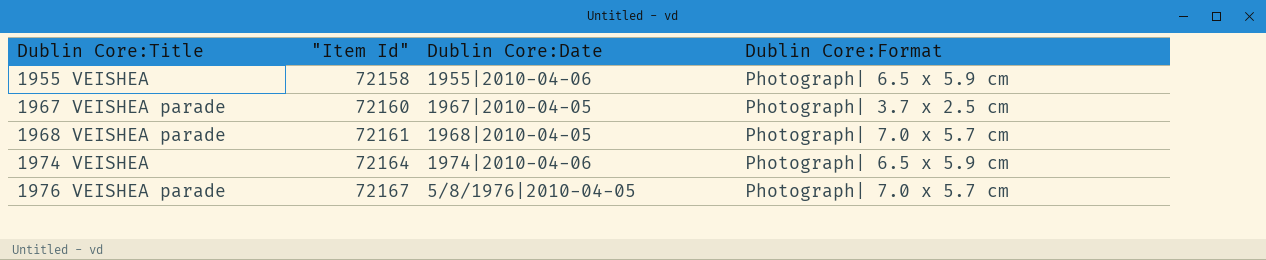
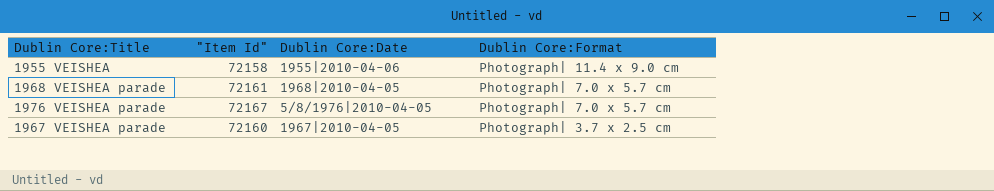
row order: Dublin Core:Title ascending -> Dublin Core:Format descending
row 1974 VEISHEA: 72164 | 1974|2010-04-06 | Photograph| 6.5 x 5.9 cm -> none
1955 VEISHEA | Dublin Core:Format: Photograph| 6.5 x 5.9 cm -> Photograph| 11.4 x 9.0 cm

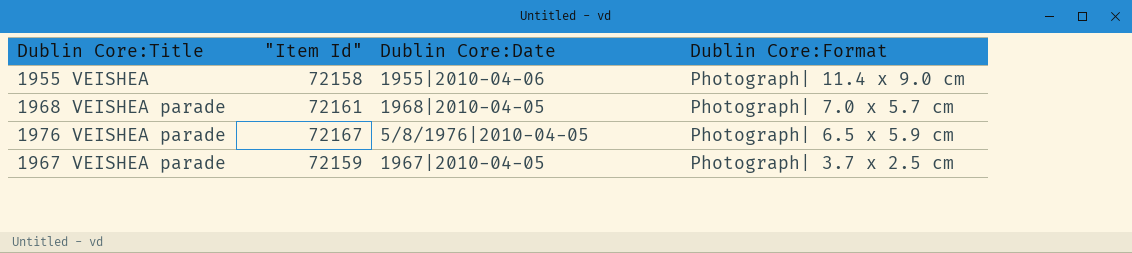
1976 VEISHEA parade | Dublin Core:Format: Photograph| 7.0 x 5.7 cm -> Photograph| 6.5 x 5.9 cm
1967 VEISHEA parade | "Item Id": 72160 -> 72159

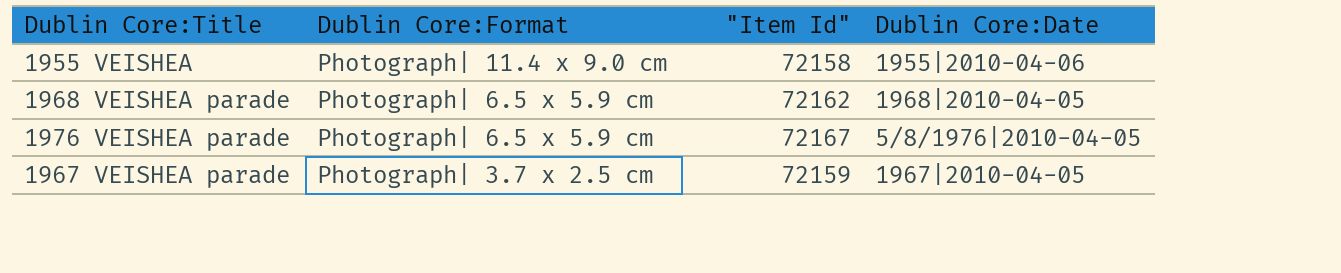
column Dublin Core:Format | position: 4 -> 2
1968 VEISHEA parade | Dublin Core:Format: Photograph| 7.0 x 5.7 cm -> Photograph| 6.5 x 5.9 cm
1968 VEISHEA parade | "Item Id": 72161 -> 72162

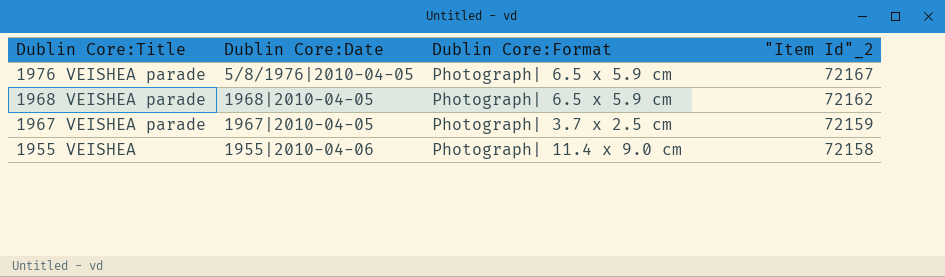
row order: Dublin Core:Format descending -> Dublin Core:Title descending
column Dublin Core:Date | position: 4 -> 2
column name: "Item Id" -> "Item Id"_2

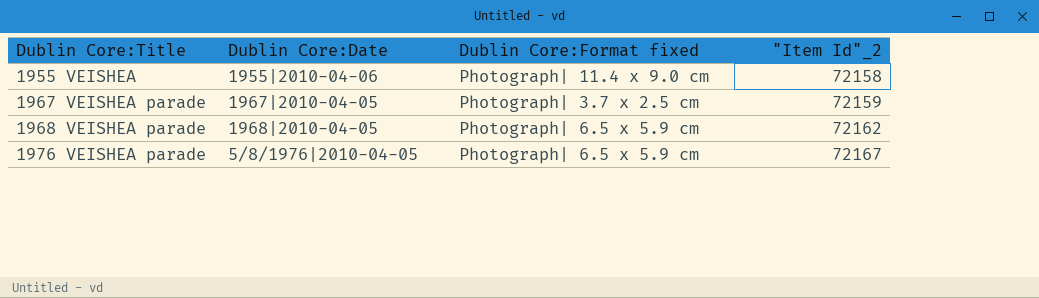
row order: Dublin Core:Title descending -> Dublin Core:Title ascending
column name: Dublin Core:Format -> Dublin Core:Format fixed

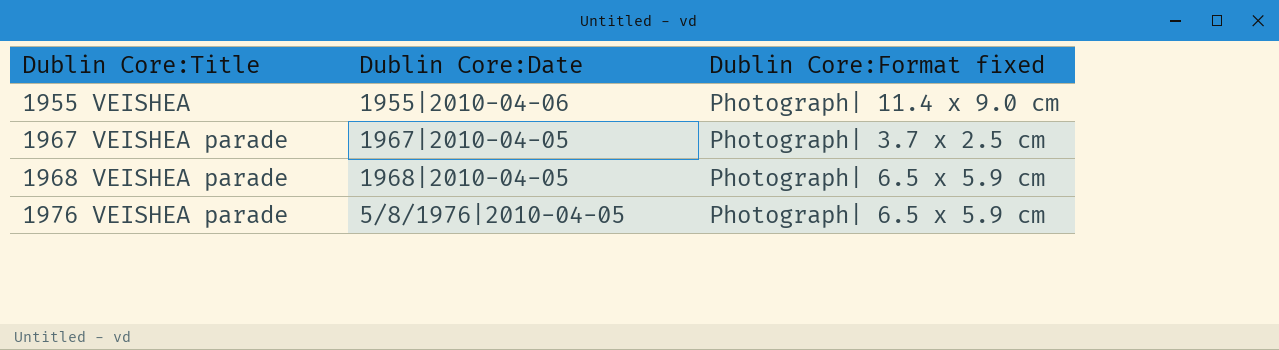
column "Item Id"_2 | position: 4 -> none

